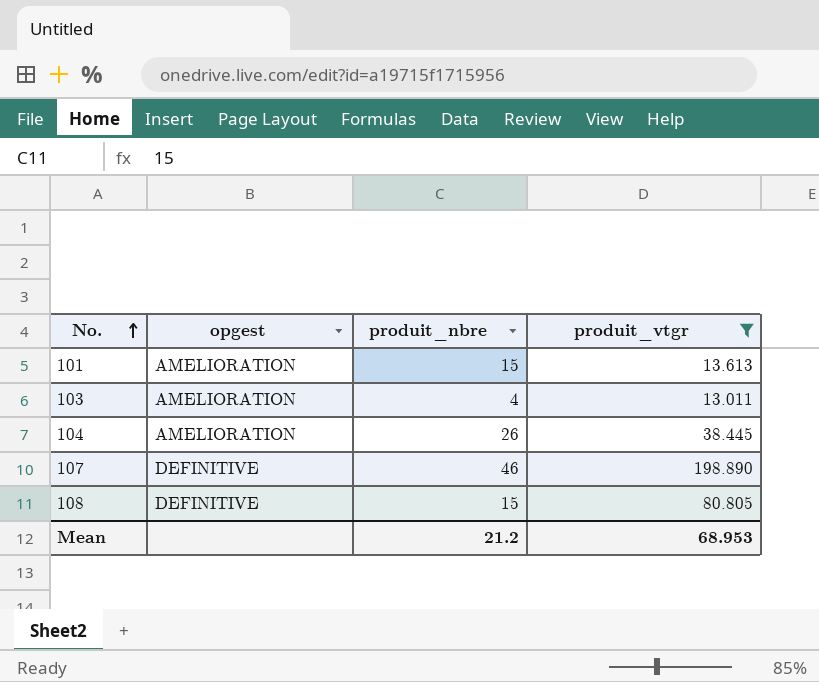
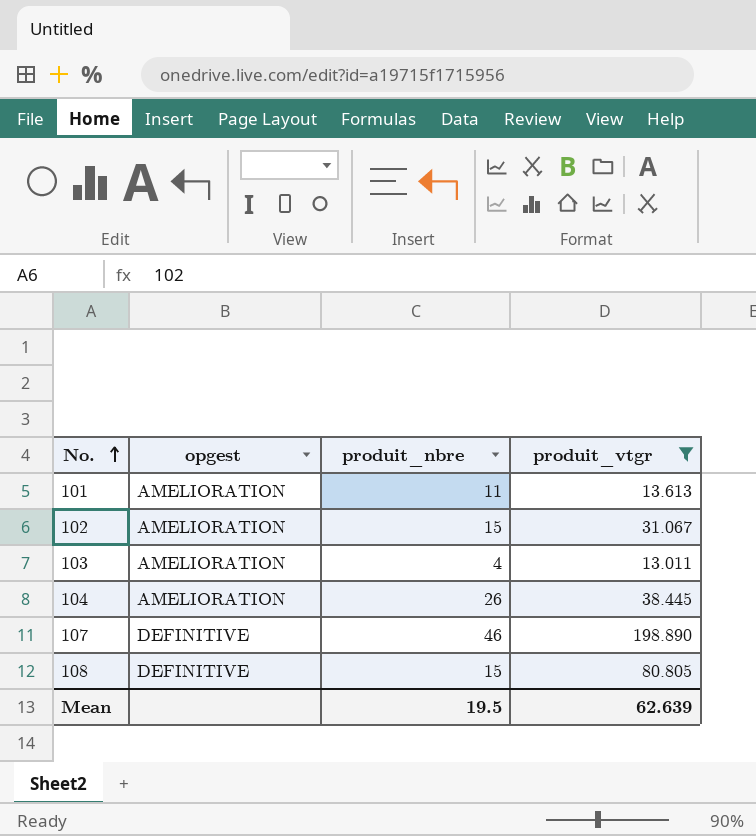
101 | produit_nbre: 15 -> 11
row 102: none -> AMELIORATION | 15 | 31.067
Mean | produit_nbre: 21.2 -> 19.5
Mean | produit_vtgr: 68.953 -> 62.639

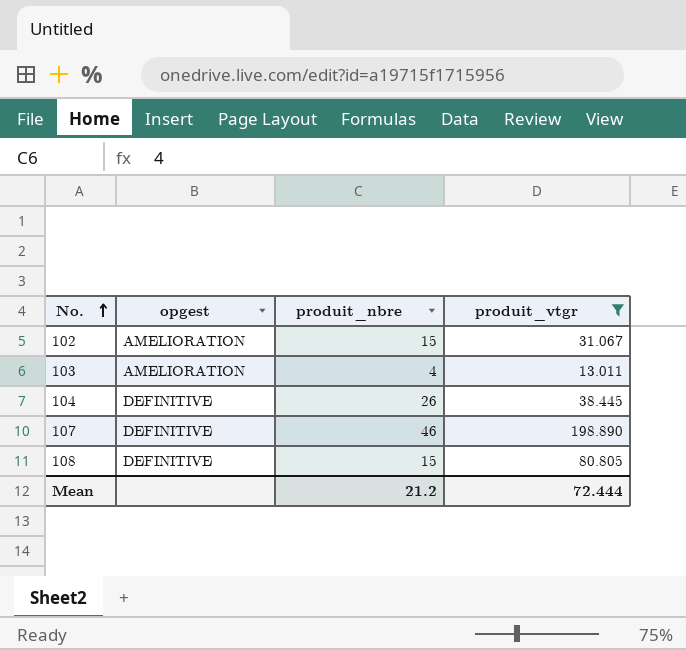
row 101: AMELIORATION | 11 | 13.613 -> none
104 | opgest: AMELIORATION -> DEFINITIVE
Mean | produit_nbre: 19.5 -> 21.2
Mean | produit_vtgr: 62.639 -> 72.444

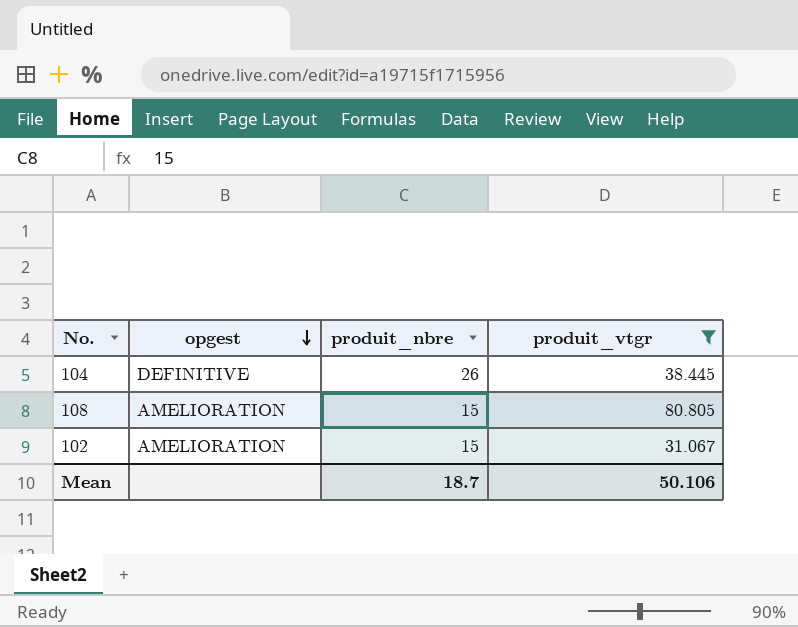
row order: No. ascending -> opgest descending
row 103: AMELIORATION | 4 | 13.011 -> none
row 107: DEFINITIVE | 46 | 198.890 -> none
108 | opgest: DEFINITIVE -> AMELIORATION
Mean | produit_nbre: 21.2 -> 18.7
Mean | produit_vtgr: 72.444 -> 50.106

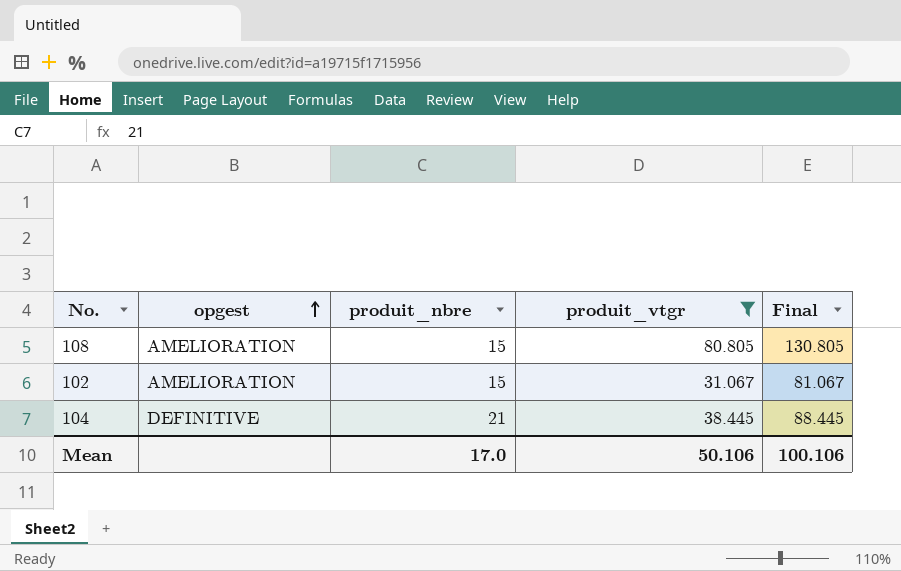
row order: opgest descending -> opgest ascending
column Final | formula: none -> [produit_vtgr] + 50
104 | produit_nbre: 26 -> 21
Mean | produit_nbre: 18.7 -> 17.0

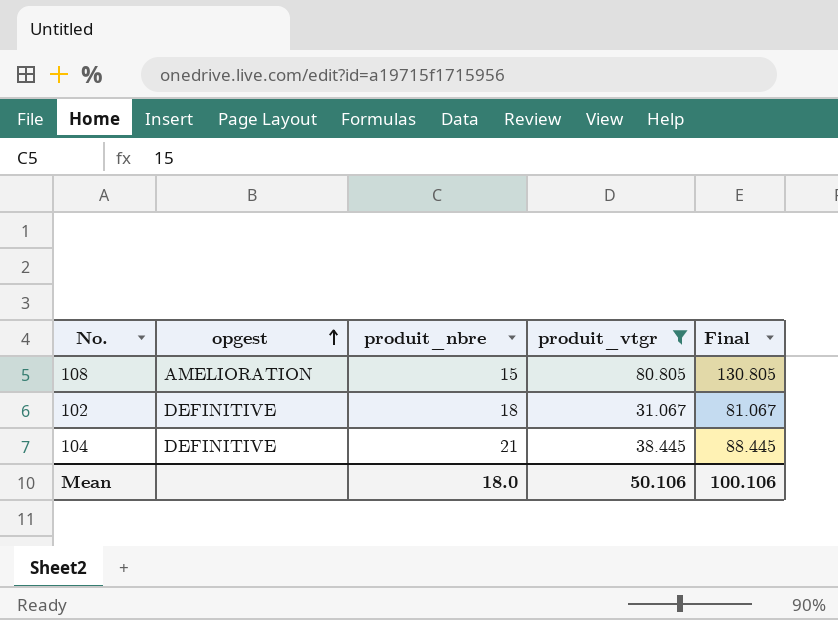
102 | opgest: AMELIORATION -> DEFINITIVE
102 | produit_nbre: 15 -> 18
Mean | produit_nbre: 17.0 -> 18.0

